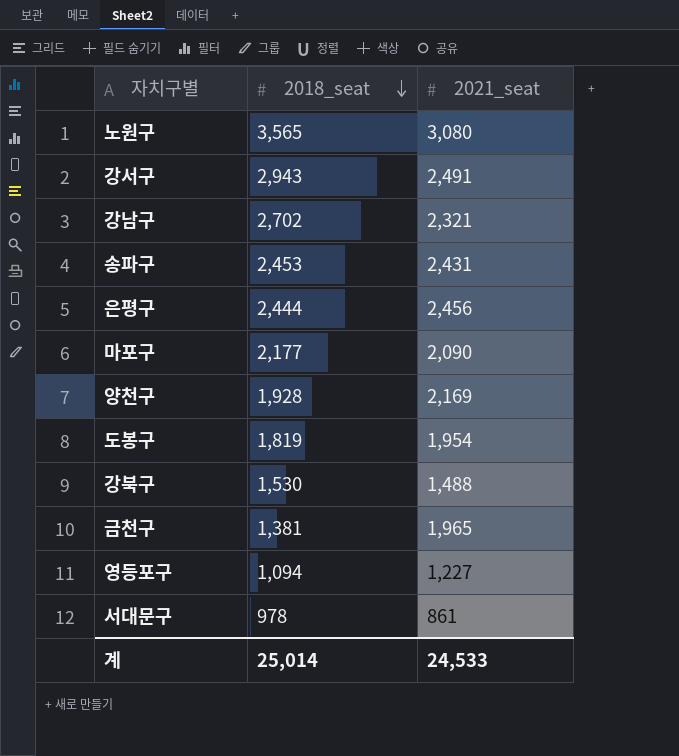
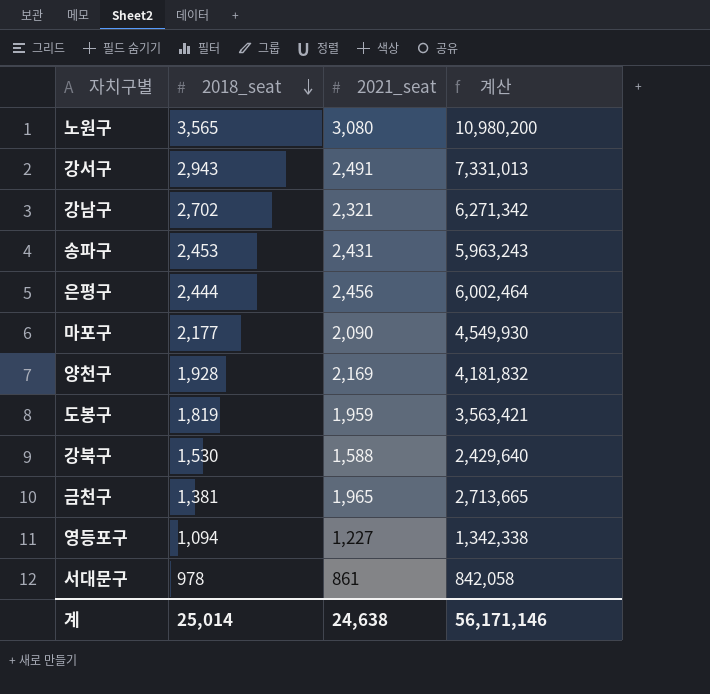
column 계산 | formula: none -> [2018_seat] * [2021_seat]
도봉구 | 2021_seat: 1,954 -> 1,959
강북구 | 2021_seat: 1,488 -> 1,588
계 | 2021_seat: 24,533 -> 24,638

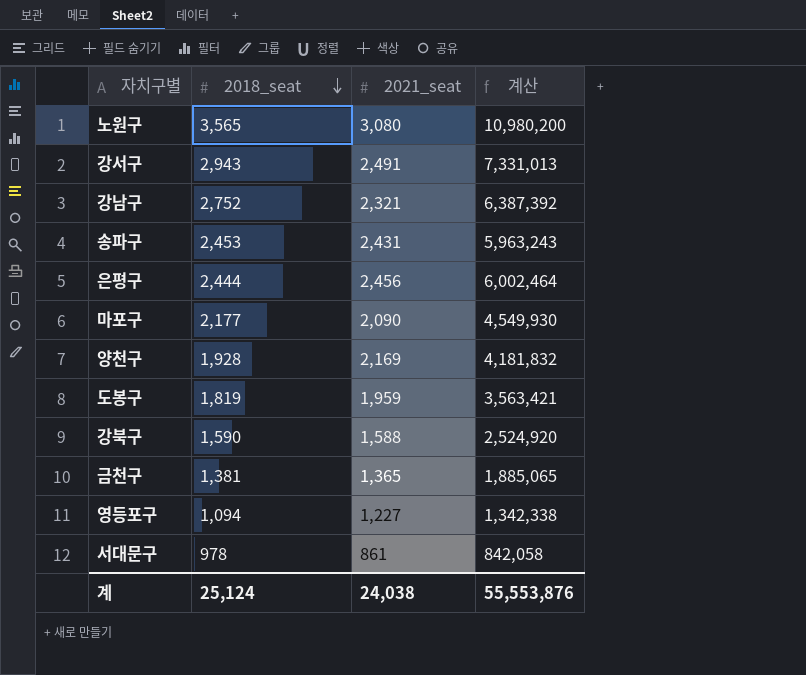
강남구 | 2018_seat: 2,702 -> 2,752
강남구 | 계산: 6,271,342 -> 6,387,392
강북구 | 2018_seat: 1,530 -> 1,590
강북구 | 계산: 2,429,640 -> 2,524,920
금천구 | 2021_seat: 1,965 -> 1,365
금천구 | 계산: 2,713,665 -> 1,885,065
계 | 2018_seat: 25,014 -> 25,124
계 | 2021_seat: 24,638 -> 24,038
계 | 계산: 56,171,146 -> 55,553,876

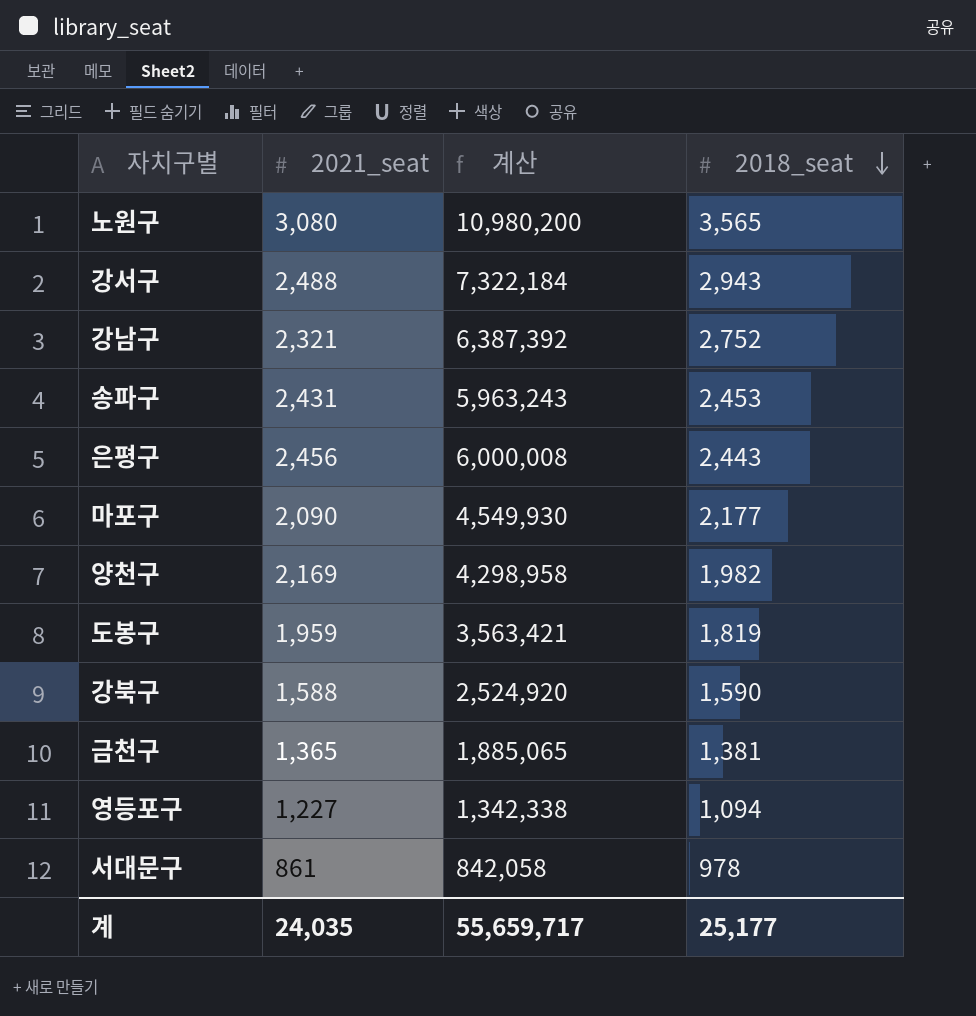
column 2018_seat | position: 2 -> 4
강서구 | 2021_seat: 2,491 -> 2,488
강서구 | 계산: 7,331,013 -> 7,322,184
은평구 | 계산: 6,002,464 -> 6,000,008
은평구 | 2018_seat: 2,444 -> 2,443
양천구 | 계산: 4,181,832 -> 4,298,958
양천구 | 2018_seat: 1,928 -> 1,982
계 | 2021_seat: 24,038 -> 24,035
계 | 계산: 55,553,876 -> 55,659,717
계 | 2018_seat: 25,124 -> 25,177

